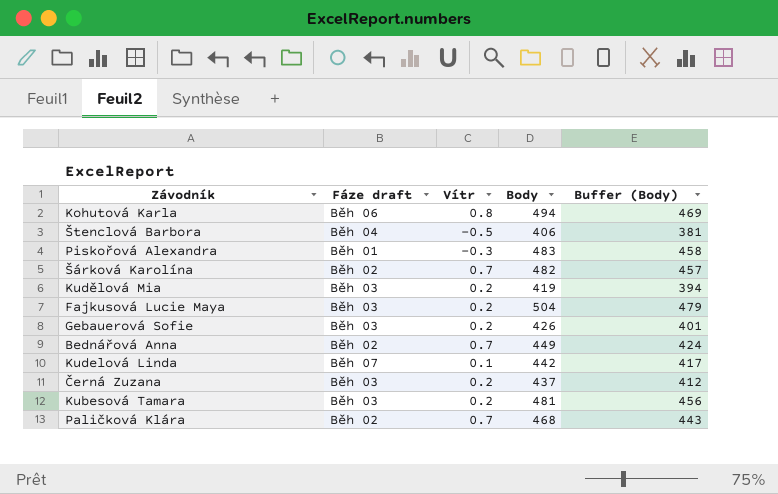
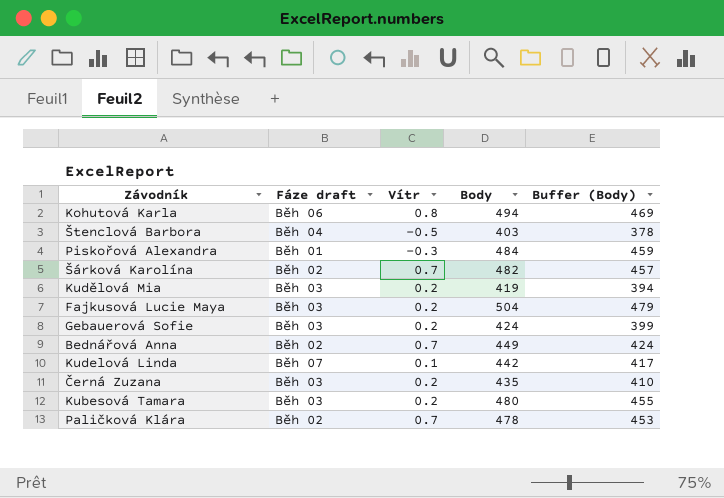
Štenclová Barbora | Body: 406 -> 403
Štenclová Barbora | Buffer (Body): 381 -> 378
Piskořová Alexandra | Body: 483 -> 484
Piskořová Alexandra | Buffer (Body): 458 -> 459
Gebauerová Sofie | Body: 426 -> 424
Gebauerová Sofie | Buffer (Body): 401 -> 399
Černá Zuzana | Body: 437 -> 435
Černá Zuzana | Buffer (Body): 412 -> 410
Kubesová Tamara | Body: 481 -> 480
Kubesová Tamara | Buffer (Body): 456 -> 455
Paličková Klára | Body: 468 -> 478
Paličková Klára | Buffer (Body): 443 -> 453

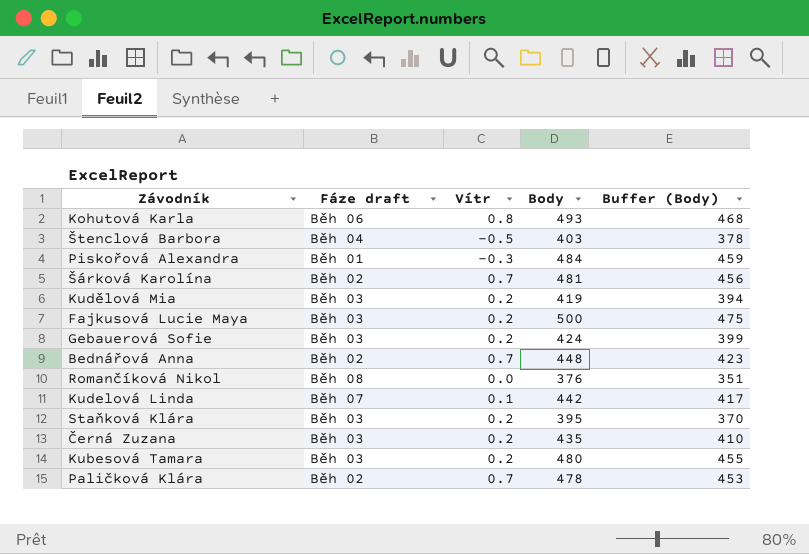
Kohutová Karla | Body: 494 -> 493
Kohutová Karla | Buffer (Body): 469 -> 468
Šárková Karolína | Body: 482 -> 481
Šárková Karolína | Buffer (Body): 457 -> 456
Fajkusová Lucie Maya | Body: 504 -> 500
Fajkusová Lucie Maya | Buffer (Body): 479 -> 475
Bednářová Anna | Body: 449 -> 448
Bednářová Anna | Buffer (Body): 424 -> 423
row Romančíková Nikol: none -> Běh 08 | 0.0 | 376 | 351
row Staňková Klára: none -> Běh 03 | 0.2 | 395 | 370

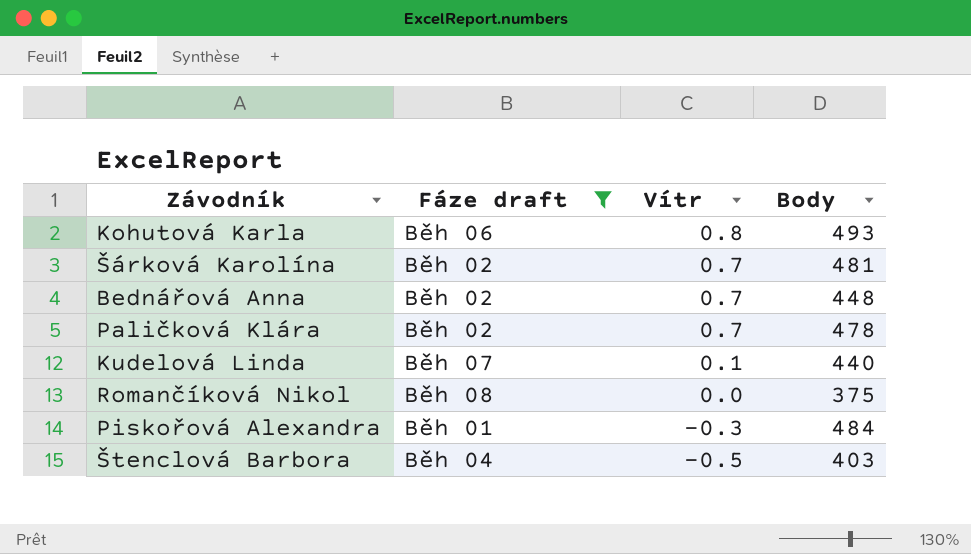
filter: none -> Fáze draft != Běh 03
row order: none -> Vítr descending
column Buffer (Body) | formula: [Body] - 25 -> none
Kudelová Linda | Body: 442 -> 440
Romančíková Nikol | Body: 376 -> 375

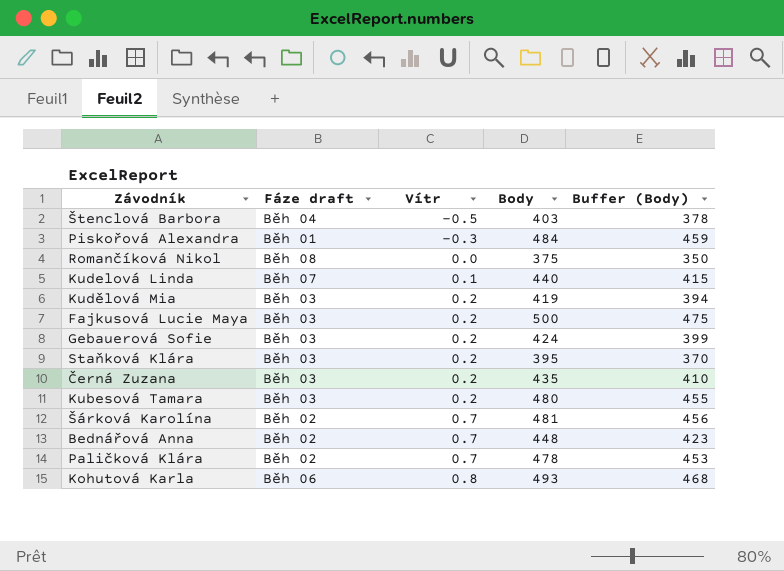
filter: Fáze draft != Běh 03 -> none
row order: Vítr descending -> Vítr ascending
column Buffer (Body) | formula: none -> [Body] - 25

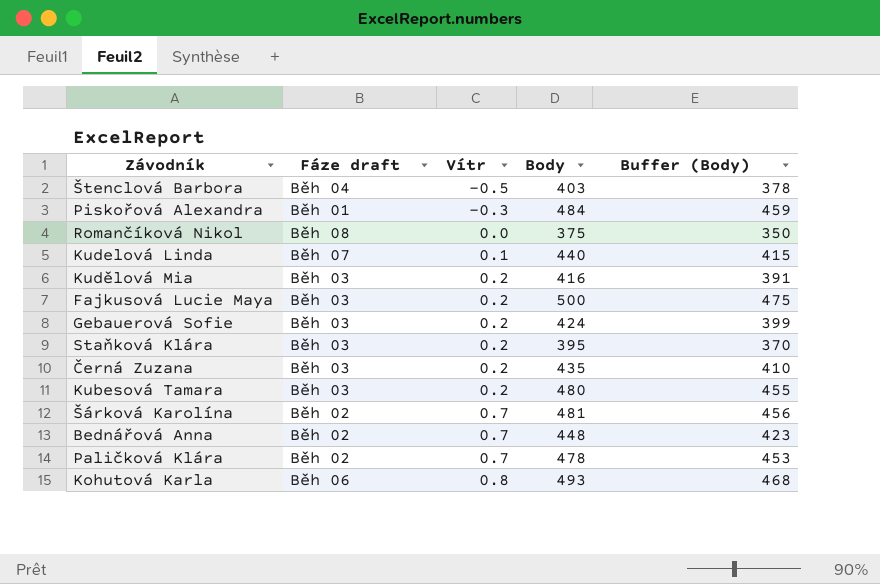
Kudělová Mia | Body: 419 -> 416
Kudělová Mia | Buffer (Body): 394 -> 391

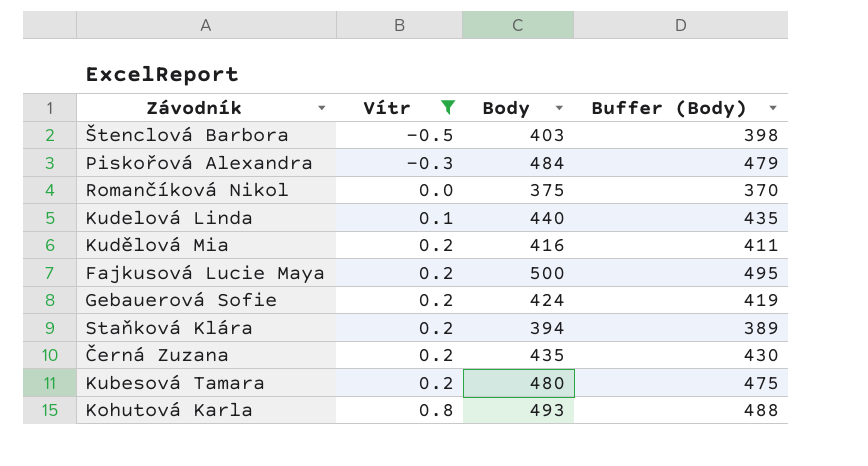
filter: none -> Vítr != 0.7
column Fáze draft | position: 2 -> none
column Buffer (Body) | formula: [Body] - 25 -> [Body] - 5
Staňková Klára | Body: 395 -> 394

